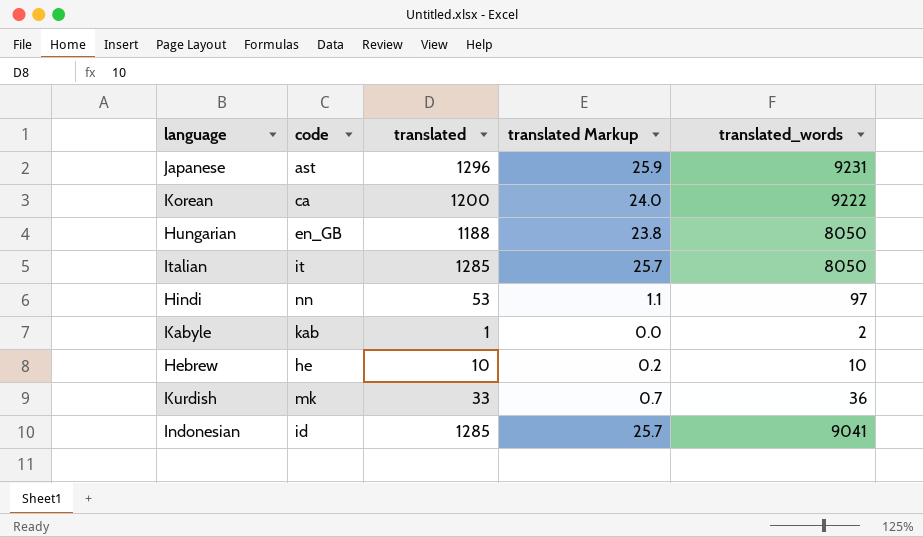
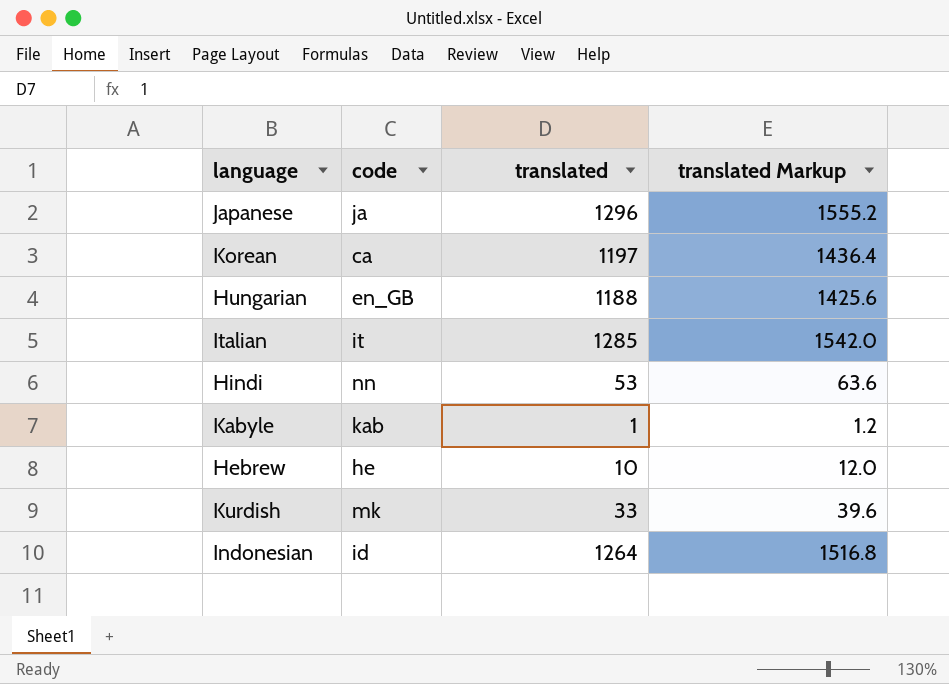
column translated_words | position: 5 -> none
column translated Markup | formula: [translated] * 0.02 -> [translated] * 1.2
Japanese | code: ast -> ja
Korean | translated: 1200 -> 1197
Indonesian | translated: 1285 -> 1264

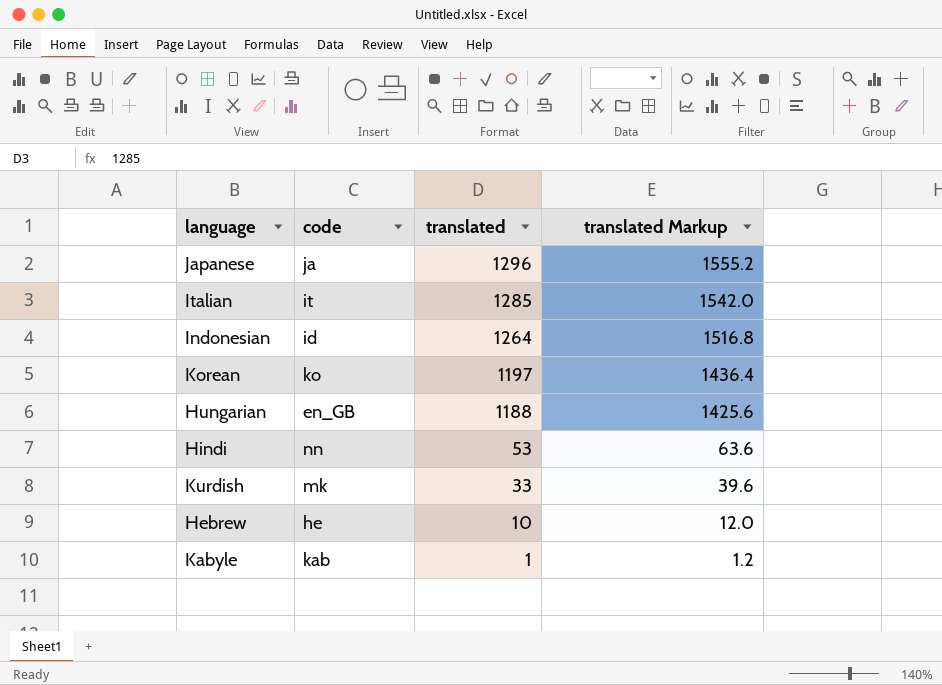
row order: none -> translated descending
Korean | code: ca -> ko

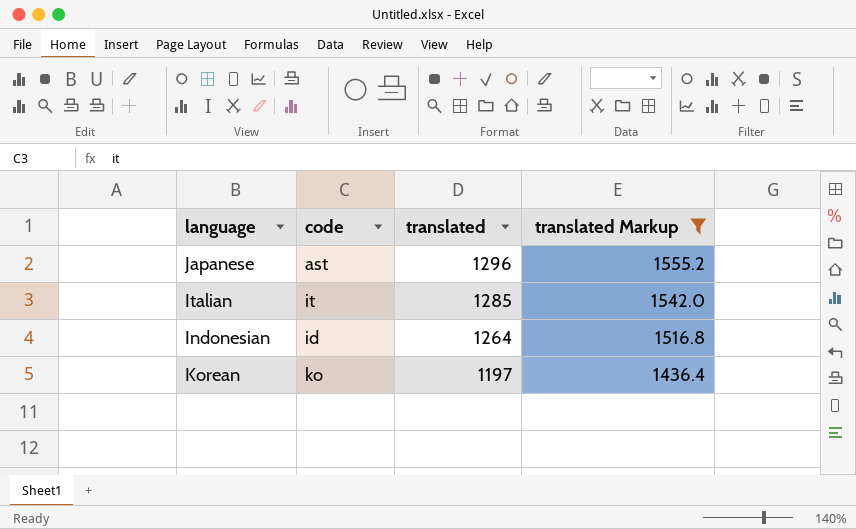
filter: none -> translated Markup >= 1436.4
Japanese | code: ja -> ast

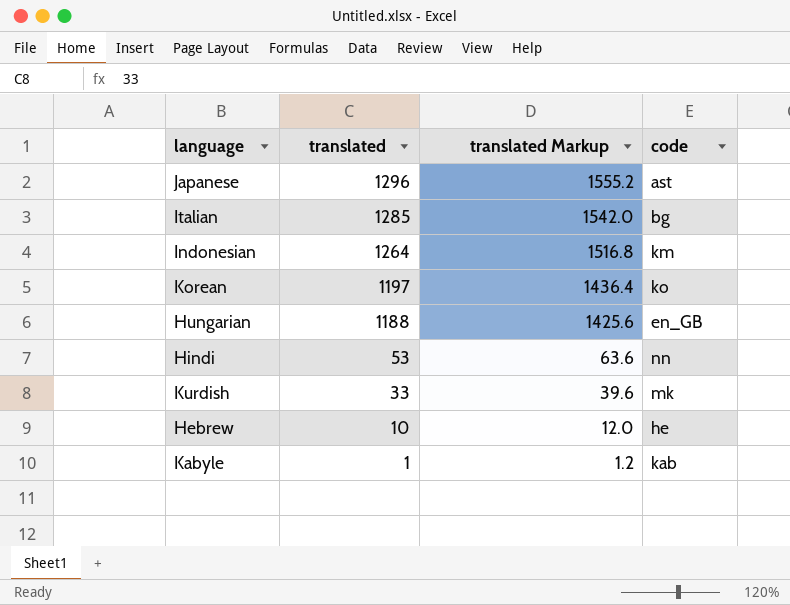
filter: translated Markup >= 1436.4 -> none
column code | position: 2 -> 4
Italian | code: it -> bg
Indonesian | code: id -> km

